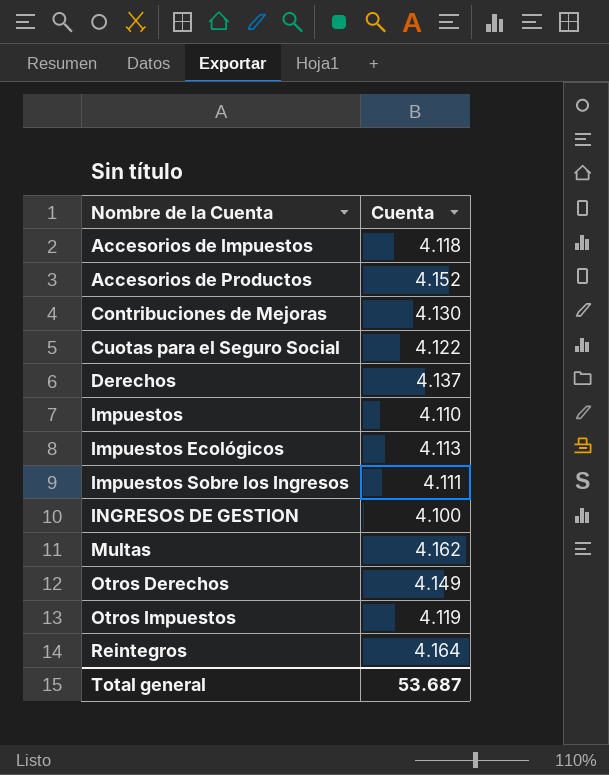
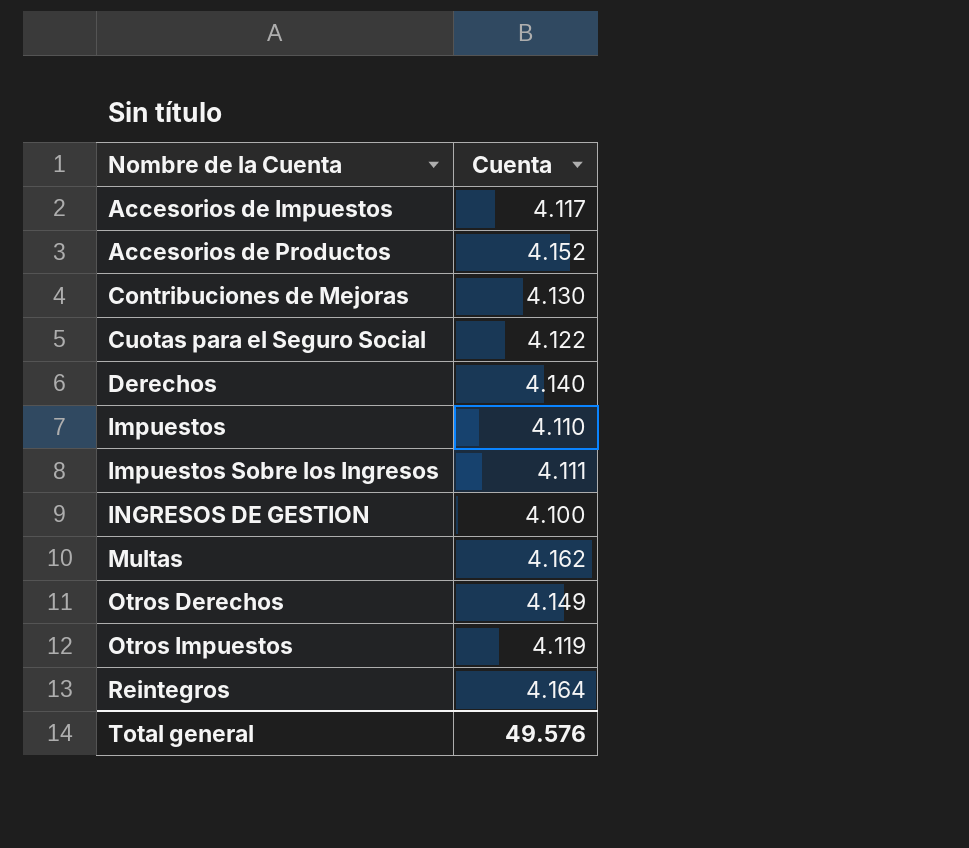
row Impuestos Ecológicos: 4.113 -> none
Accesorios de Impuestos | Cuenta: 4.118 -> 4.117
Derechos | Cuenta: 4.137 -> 4.140
Total general | Cuenta: 53.687 -> 49.576

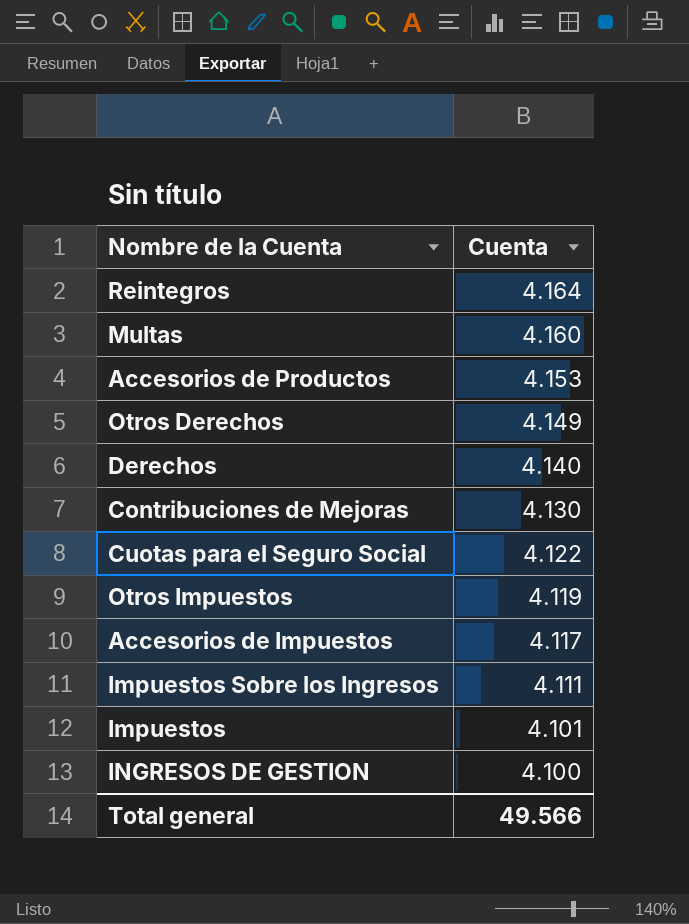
row order: Nombre de la Cuenta ascending -> Cuenta descending
Multas | Cuenta: 4.162 -> 4.160
Accesorios de Productos | Cuenta: 4.152 -> 4.153
Impuestos | Cuenta: 4.110 -> 4.101
Total general | Cuenta: 49.576 -> 49.566

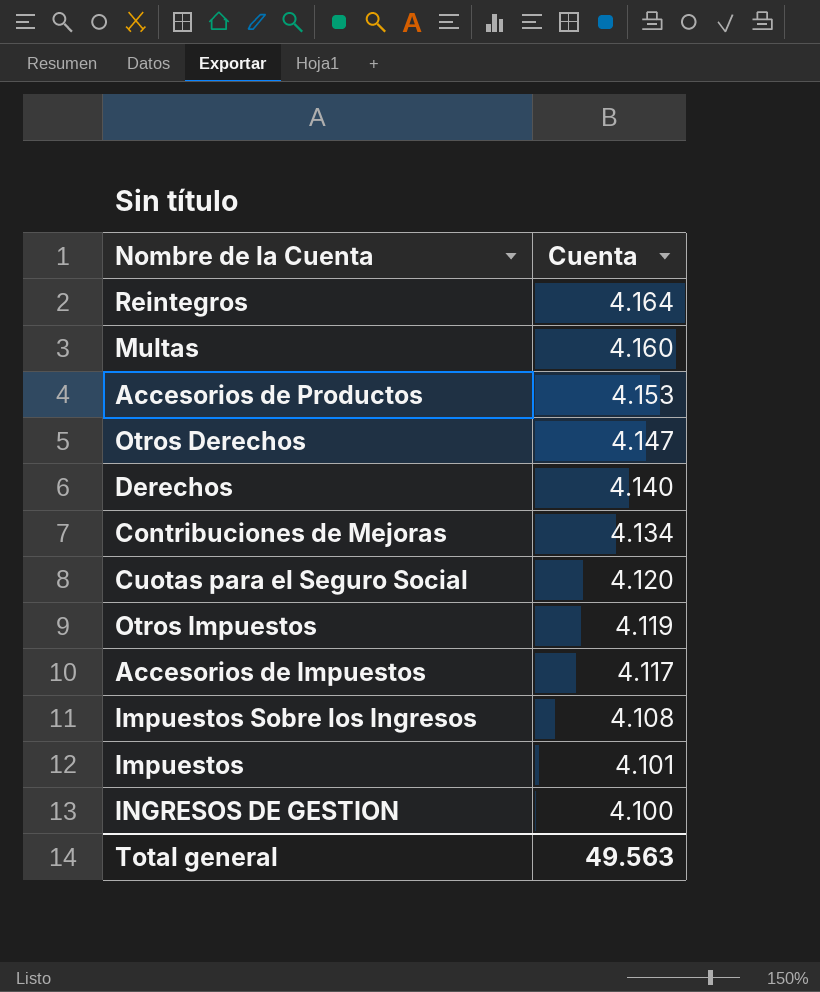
Otros Derechos | Cuenta: 4.149 -> 4.147
Contribuciones de Mejoras | Cuenta: 4.130 -> 4.134
Cuotas para el Seguro Social | Cuenta: 4.122 -> 4.120
Impuestos Sobre los Ingresos | Cuenta: 4.111 -> 4.108
Total general | Cuenta: 49.566 -> 49.563

